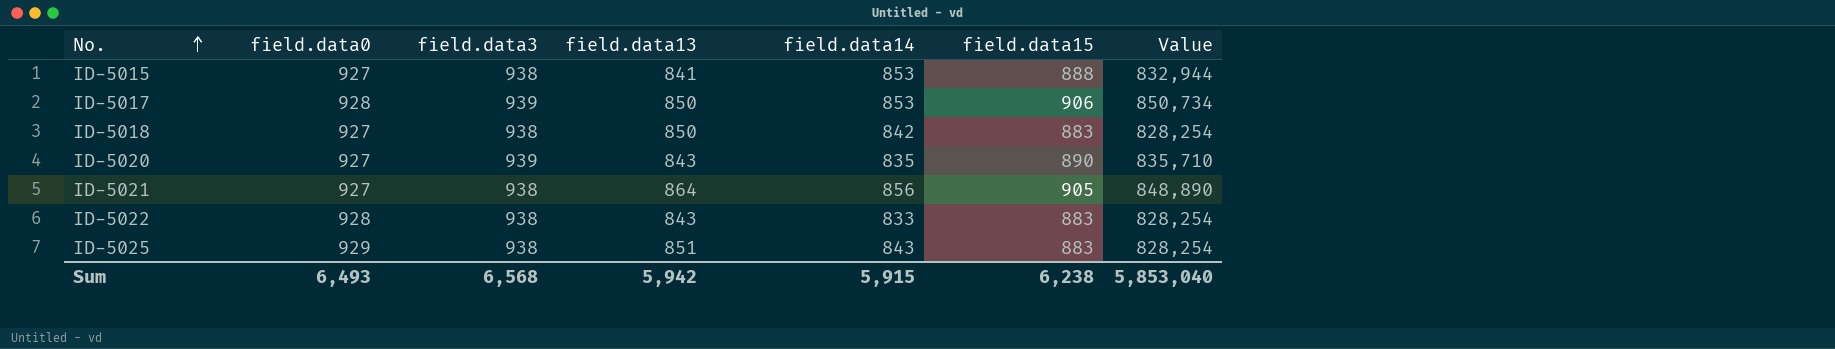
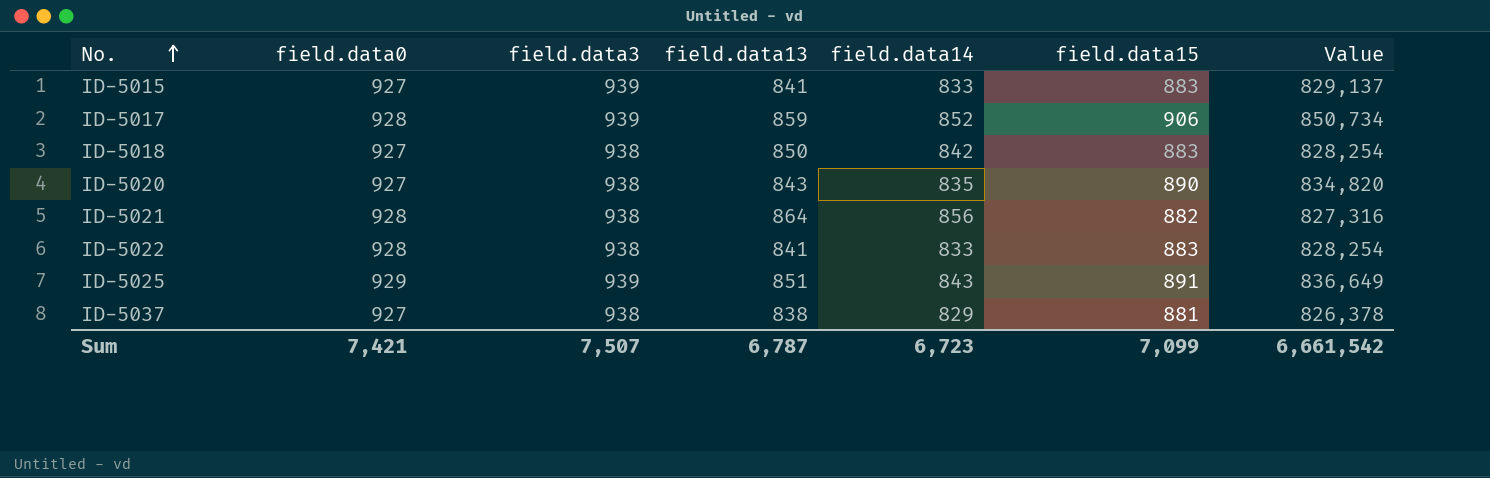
ID-5015 | field.data3: 938 -> 939
ID-5015 | field.data14: 853 -> 833
ID-5015 | field.data15: 888 -> 883
ID-5015 | Value: 832,944 -> 829,137
ID-5017 | field.data13: 850 -> 859
ID-5017 | field.data14: 853 -> 852
ID-5020 | field.data3: 939 -> 938
ID-5020 | Value: 835,710 -> 834,820
ID-5021 | field.data0: 927 -> 928
ID-5021 | field.data15: 905 -> 882
ID-5021 | Value: 848,890 -> 827,316
ID-5022 | field.data13: 843 -> 841
ID-5025 | field.data3: 938 -> 939
ID-5025 | field.data15: 883 -> 891
ID-5025 | Value: 828,254 -> 836,649
row ID-5037: none -> 927 | 938 | 838 | 829 | 881 | 826,378
Sum | field.data0: 6,493 -> 7,421
Sum | field.data3: 6,568 -> 7,507
Sum | field.data13: 5,942 -> 6,787
Sum | field.data14: 5,915 -> 6,723
Sum | field.data15: 6,238 -> 7,099
Sum | Value: 5,853,040 -> 6,661,542

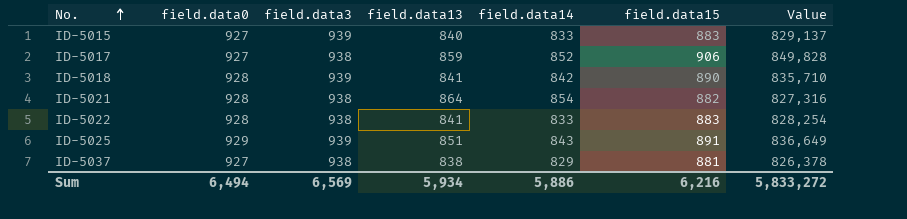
row ID-5020: 927 | 938 | 843 | 835 | 890 | 834,820 -> none
ID-5015 | field.data13: 841 -> 840
ID-5017 | field.data0: 928 -> 927
ID-5017 | field.data3: 939 -> 938
ID-5017 | Value: 850,734 -> 849,828
ID-5018 | field.data0: 927 -> 928
ID-5018 | field.data3: 938 -> 939
ID-5018 | field.data13: 850 -> 841
ID-5018 | field.data15: 883 -> 890
ID-5018 | Value: 828,254 -> 835,710
ID-5021 | field.data14: 856 -> 854
Sum | field.data0: 7,421 -> 6,494
Sum | field.data3: 7,507 -> 6,569
Sum | field.data13: 6,787 -> 5,934
Sum | field.data14: 6,723 -> 5,886
Sum | field.data15: 7,099 -> 6,216
Sum | Value: 6,661,542 -> 5,833,272

